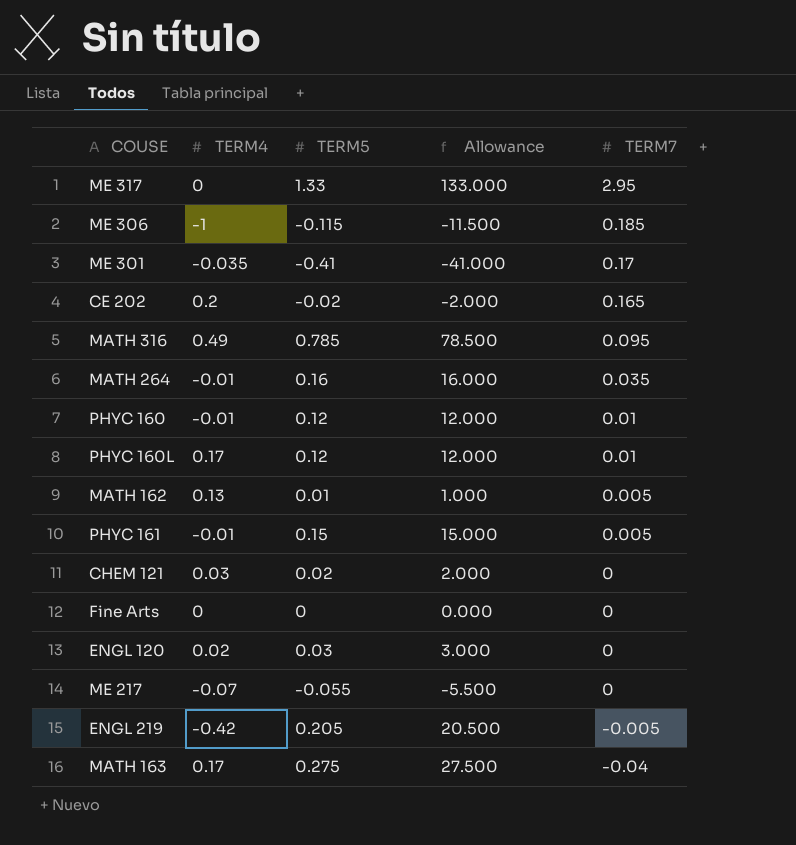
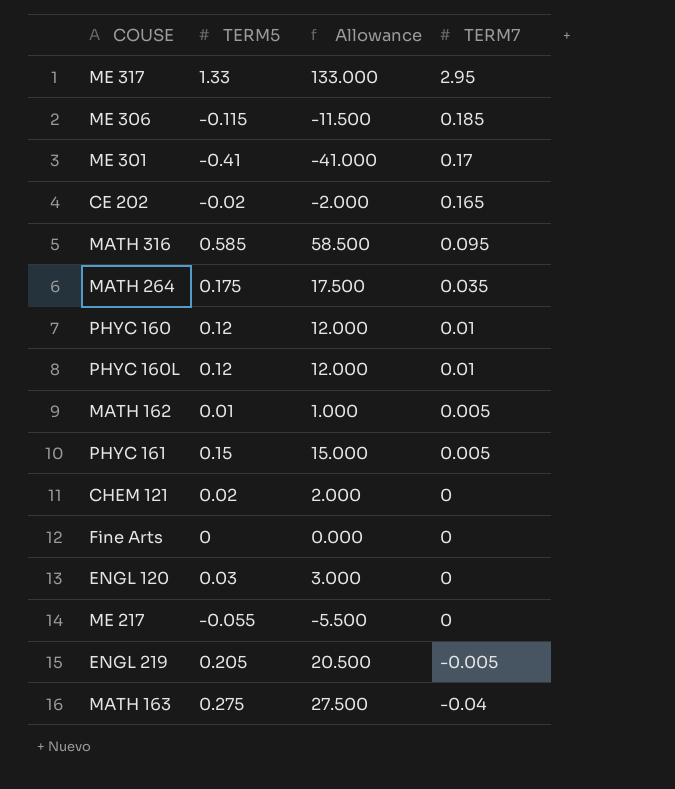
column TERM4 | position: 2 -> none
MATH 316 | TERM5: 0.785 -> 0.585
MATH 316 | Allowance: 78.500 -> 58.500
MATH 264 | TERM5: 0.16 -> 0.175
MATH 264 | Allowance: 16.000 -> 17.500

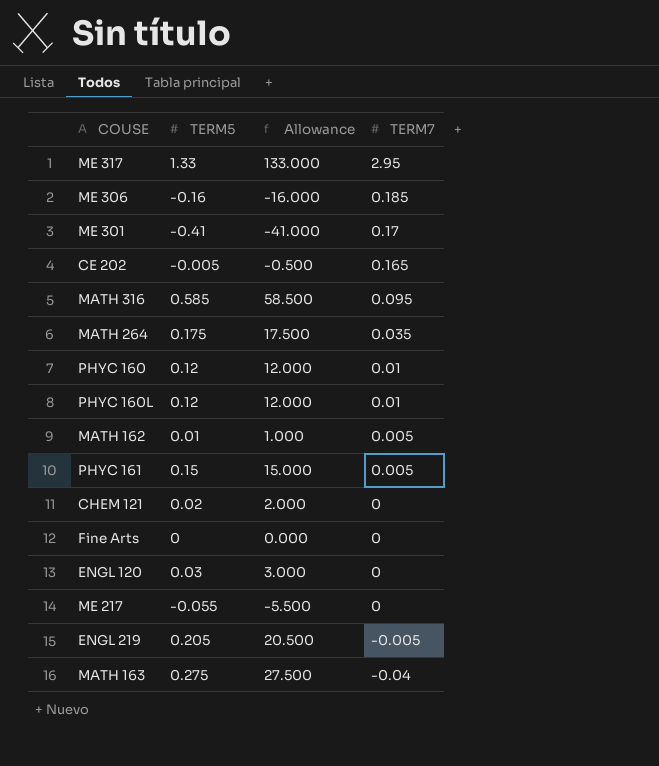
ME 306 | TERM5: -0.115 -> -0.16
ME 306 | Allowance: -11.500 -> -16.000
CE 202 | TERM5: -0.02 -> -0.005
CE 202 | Allowance: -2.000 -> -0.500

